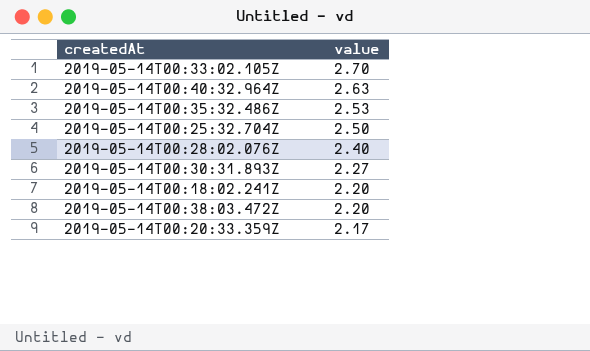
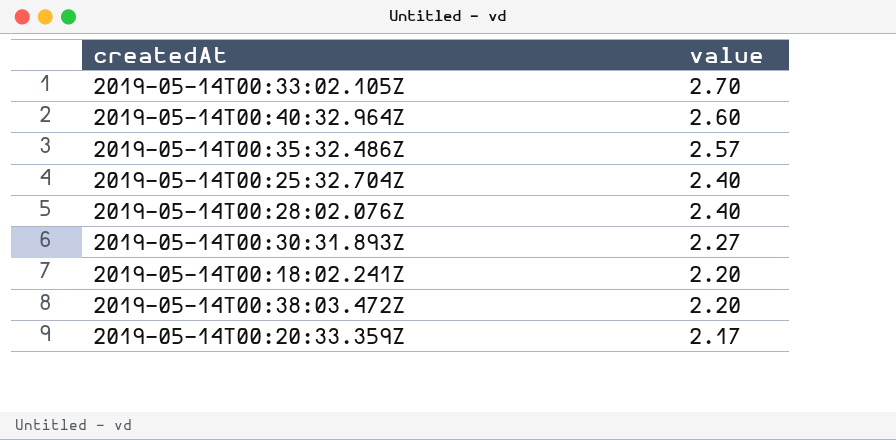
2019-05-14T00:40:32.964Z | value: 2.63 -> 2.60
2019-05-14T00:35:32.486Z | value: 2.53 -> 2.57
2019-05-14T00:25:32.704Z | value: 2.50 -> 2.40

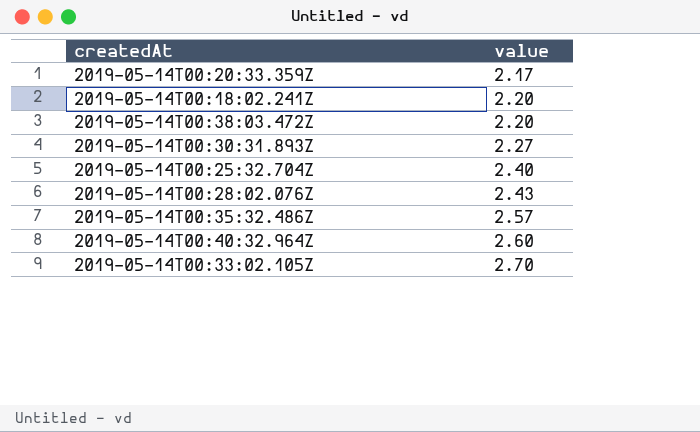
row order: value descending -> value ascending
2019-05-14T00:28:02.076Z | value: 2.40 -> 2.43

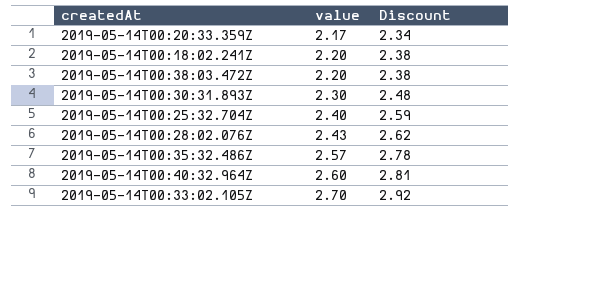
column Discount | formula: none -> [value] * 1.08
2019-05-14T00:30:31.893Z | value: 2.27 -> 2.30

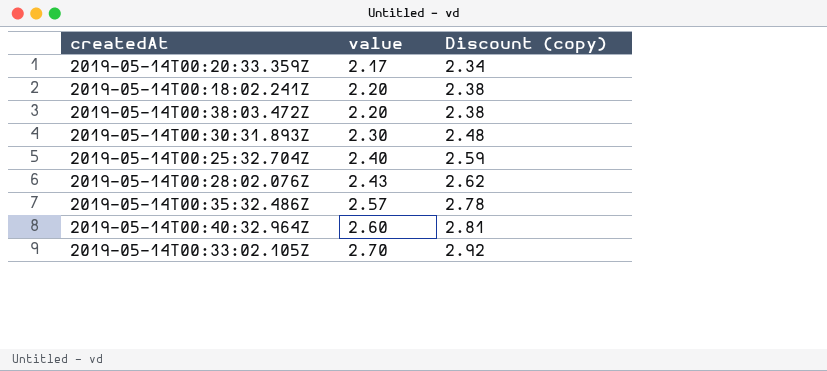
column name: Discount -> Discount (copy)

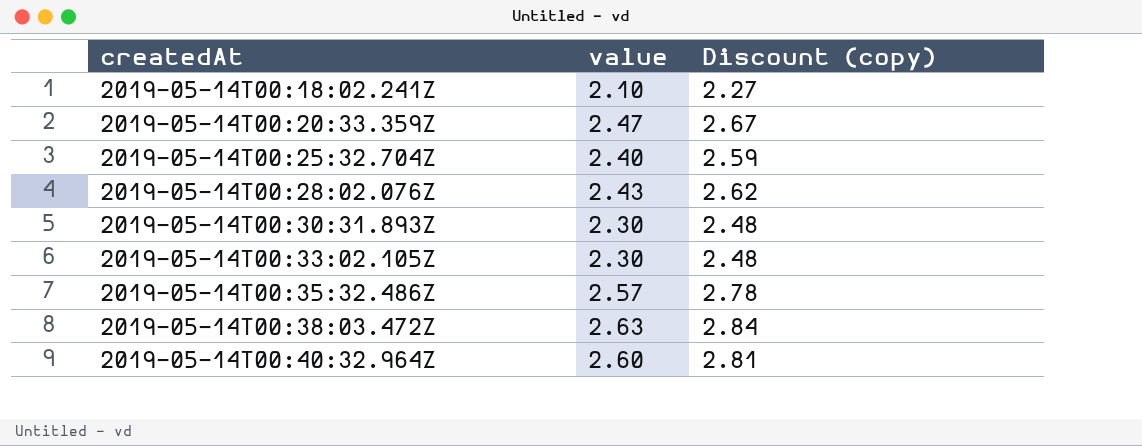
row order: value ascending -> createdAt ascending
2019-05-14T00:18:02.241Z | value: 2.20 -> 2.10
2019-05-14T00:18:02.241Z | Discount (copy): 2.38 -> 2.27
2019-05-14T00:20:33.359Z | value: 2.17 -> 2.47
2019-05-14T00:20:33.359Z | Discount (copy): 2.34 -> 2.67
2019-05-14T00:33:02.105Z | value: 2.70 -> 2.30
2019-05-14T00:33:02.105Z | Discount (copy): 2.92 -> 2.48
2019-05-14T00:38:03.472Z | value: 2.20 -> 2.63
2019-05-14T00:38:03.472Z | Discount (copy): 2.38 -> 2.84

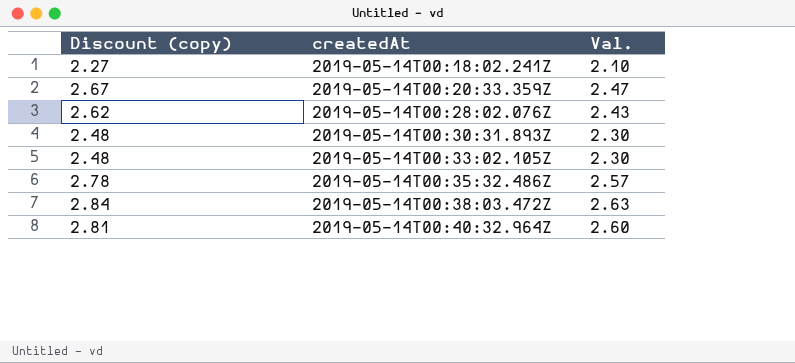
column Discount (copy) | position: 3 -> 1
column name: value -> Val.
row 2019-05-14T00:25:32.704Z: 2.40 | 2.59 -> none

